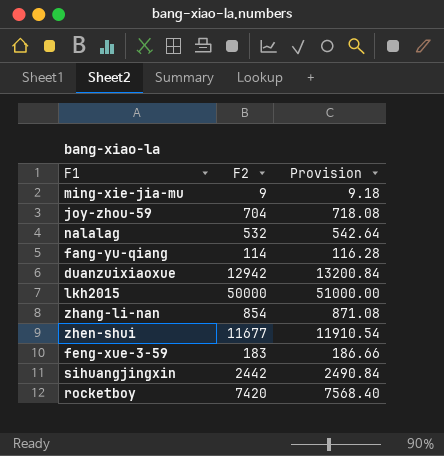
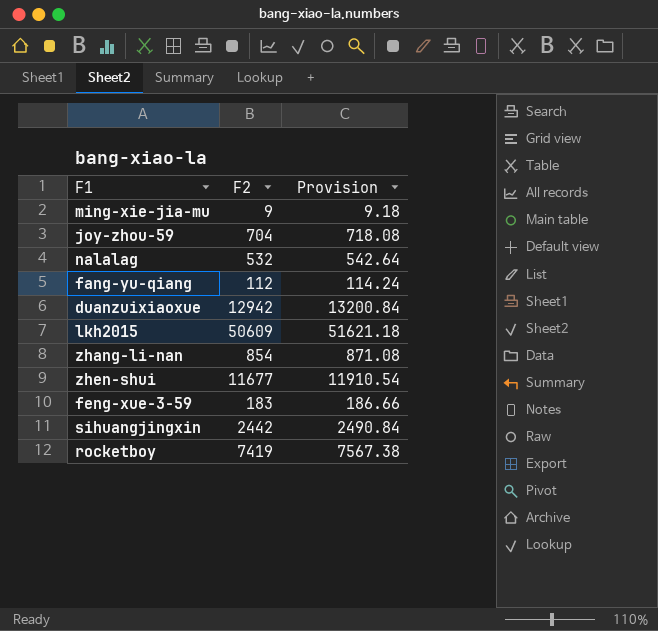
fang-yu-qiang | F2: 114 -> 112
fang-yu-qiang | Provision: 116.28 -> 114.24
lkh2015 | F2: 50000 -> 50609
lkh2015 | Provision: 51000.00 -> 51621.18
rocketboy | F2: 7420 -> 7419
rocketboy | Provision: 7568.40 -> 7567.38

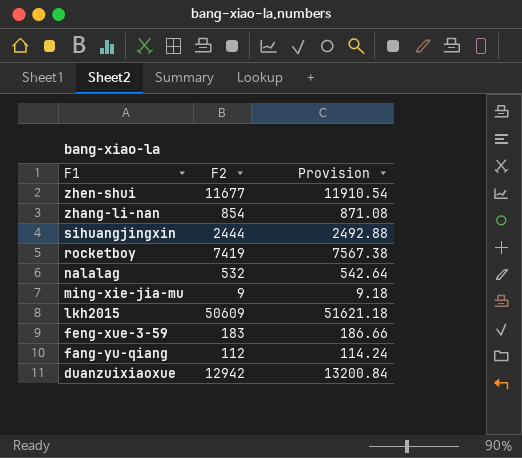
row order: none -> F1 descending
row joy-zhou-59: 704 | 718.08 -> none
sihuangjingxin | F2: 2442 -> 2444
sihuangjingxin | Provision: 2490.84 -> 2492.88

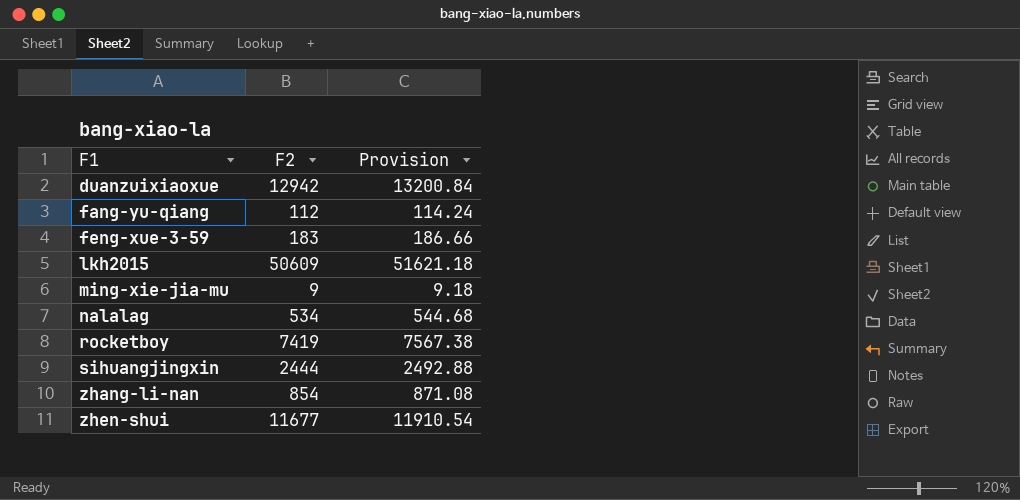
row order: F1 descending -> F1 ascending
nalalag | F2: 532 -> 534
nalalag | Provision: 542.64 -> 544.68

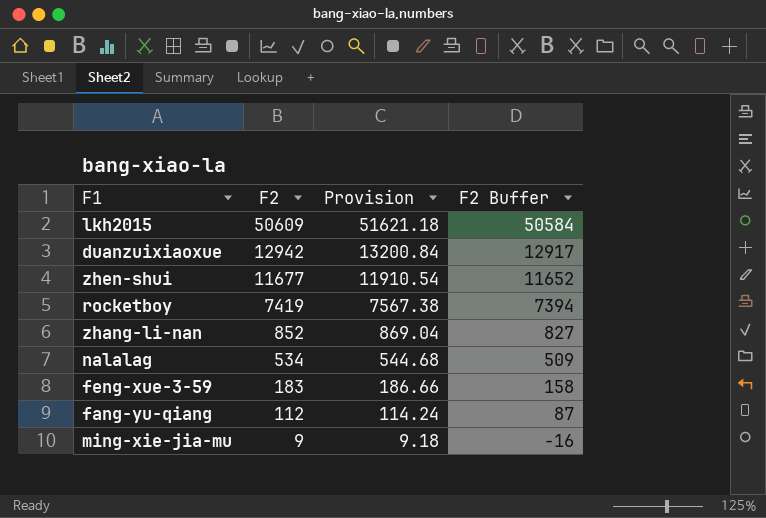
row order: F1 ascending -> F2 descending
column F2 Buffer | formula: none -> [F2] - 25
row sihuangjingxin: 2444 | 2492.88 -> none
zhang-li-nan | F2: 854 -> 852
zhang-li-nan | Provision: 871.08 -> 869.04

